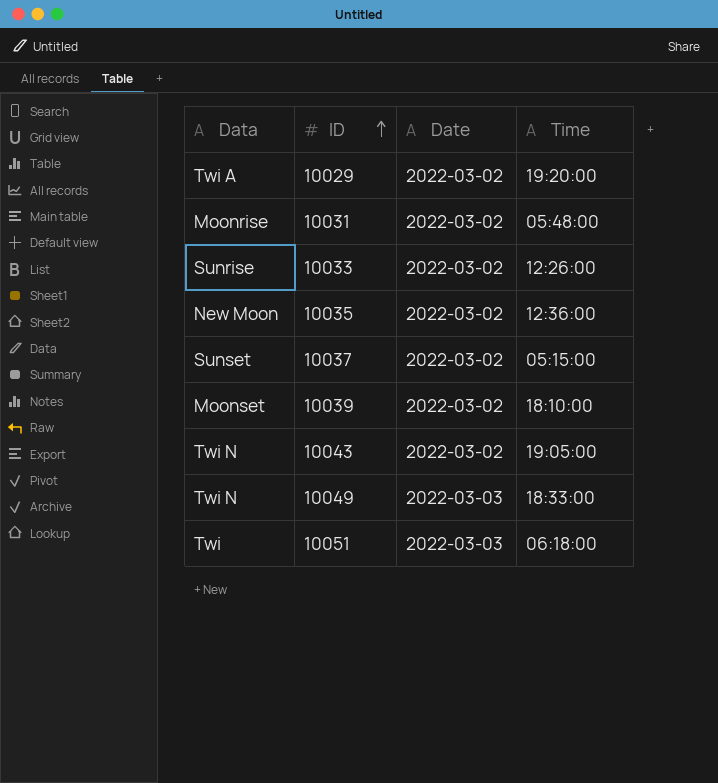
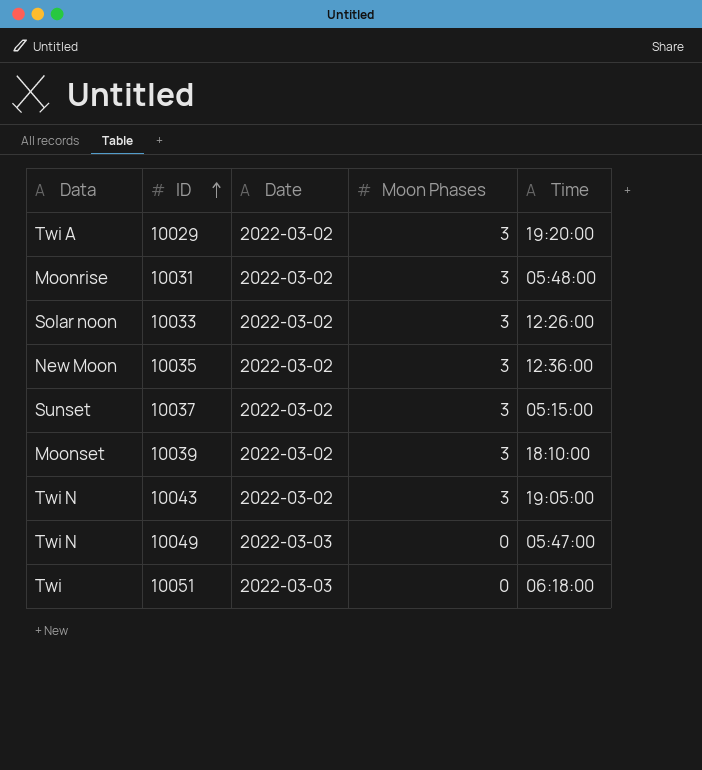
column Moon Phases | position: none -> 4
10033 | Data: Sunrise -> Solar noon
10049 | Time: 18:33:00 -> 05:47:00

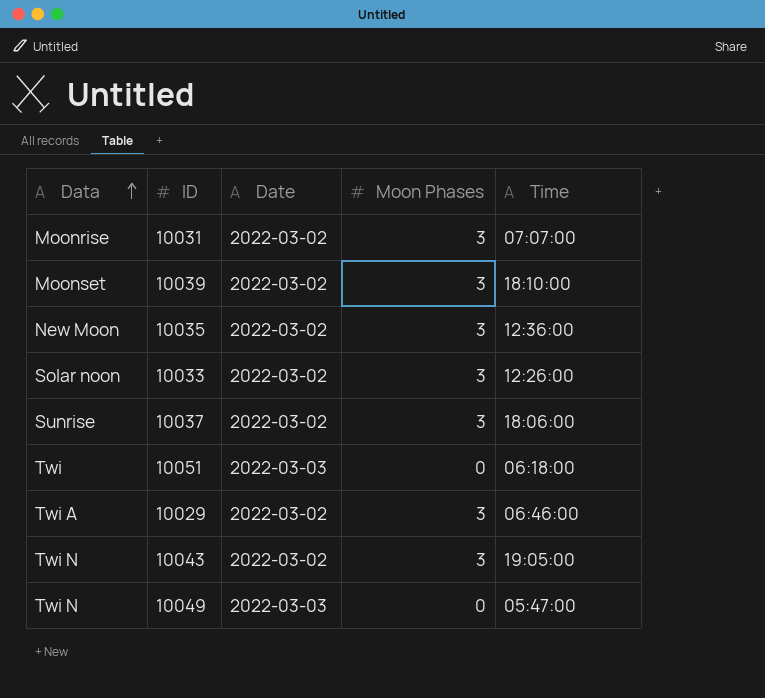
row order: ID ascending -> Data ascending
10031 | Time: 05:48:00 -> 07:07:00
10037 | Data: Sunset -> Sunrise
10037 | Time: 05:15:00 -> 18:06:00
10029 | Time: 19:20:00 -> 06:46:00

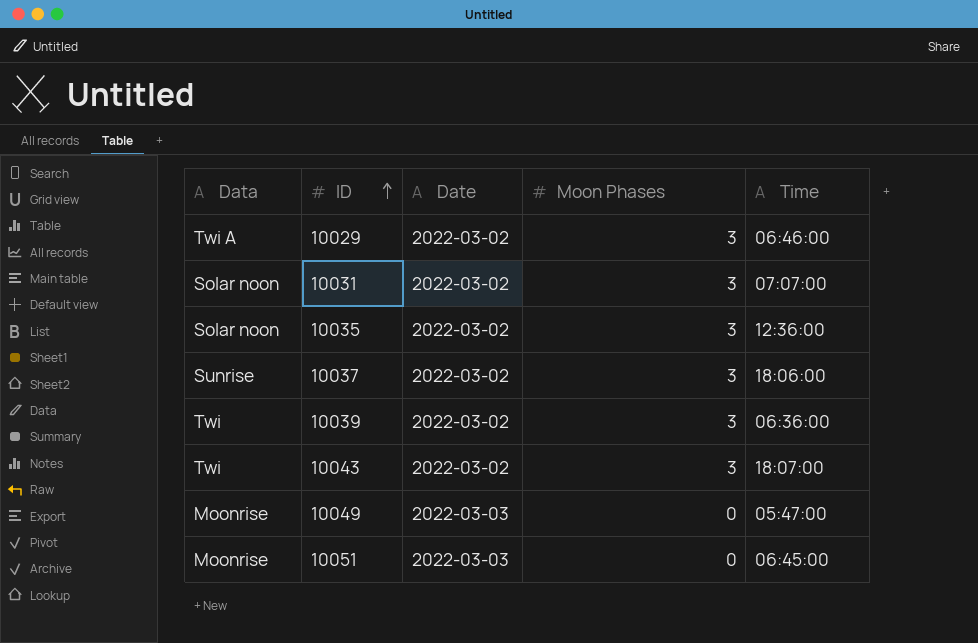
row order: Data ascending -> ID ascending
row 10033: Solar noon | 2022-03-02 | 3 | 12:26:00 -> none
10031 | Data: Moonrise -> Solar noon
10035 | Data: New Moon -> Solar noon
10039 | Data: Moonset -> Twi
10039 | Time: 18:10:00 -> 06:36:00
10043 | Data: Twi N -> Twi
10043 | Time: 19:05:00 -> 18:07:00
10049 | Data: Twi N -> Moonrise
10051 | Data: Twi -> Moonrise
10051 | Time: 06:18:00 -> 06:45:00

